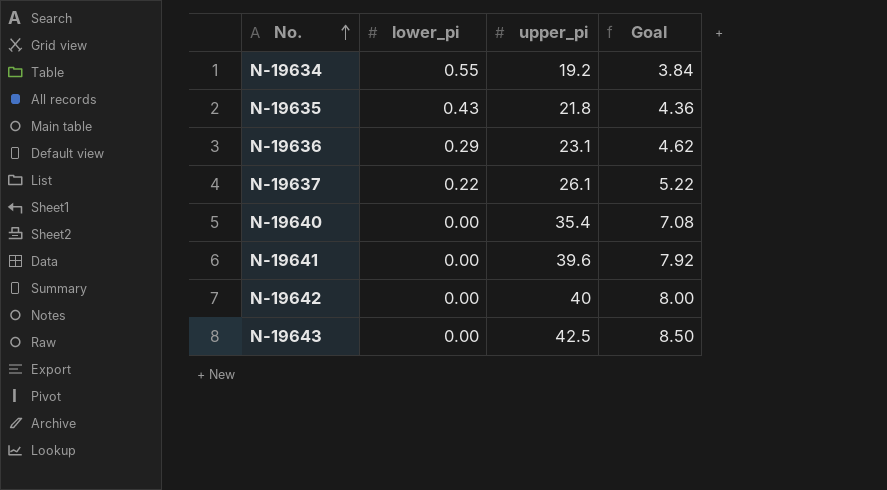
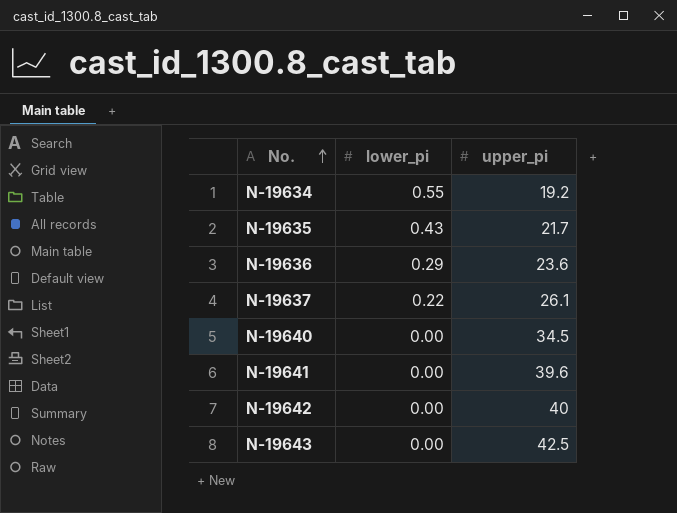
column Goal | formula: [upper_pi] * 0.2 -> none
N-19635 | upper_pi: 21.8 -> 21.7
N-19636 | upper_pi: 23.1 -> 23.6
N-19640 | upper_pi: 35.4 -> 34.5

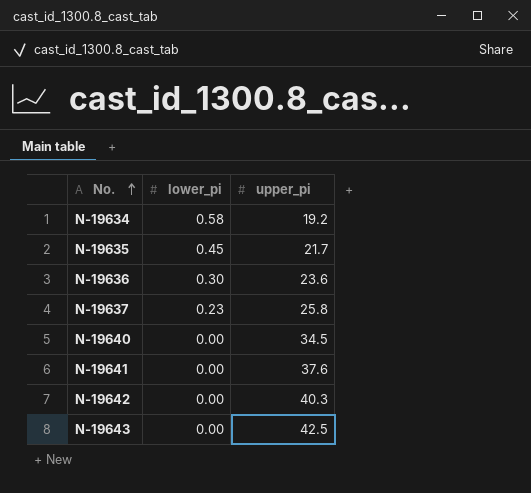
N-19634 | lower_pi: 0.55 -> 0.58
N-19635 | lower_pi: 0.43 -> 0.45
N-19636 | lower_pi: 0.29 -> 0.30
N-19637 | lower_pi: 0.22 -> 0.23
N-19637 | upper_pi: 26.1 -> 25.8
N-19641 | upper_pi: 39.6 -> 37.6
N-19642 | upper_pi: 40 -> 40.3

